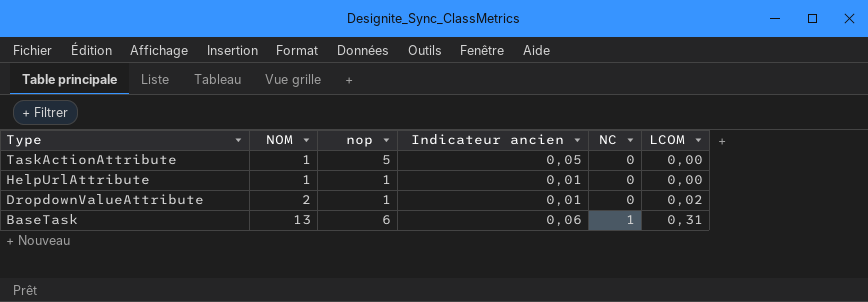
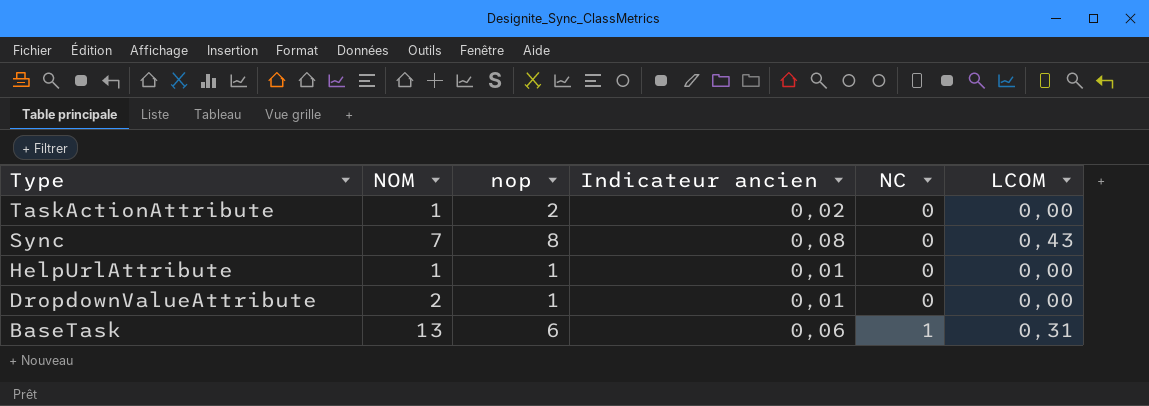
TaskActionAttribute | nop: 5 -> 2
TaskActionAttribute | Indicateur ancien: 0,05 -> 0,02
row Sync: none -> 7 | 8 | 0,08 | 0 | 0,43
DropdownValueAttribute | LCOM: 0,02 -> 0,00

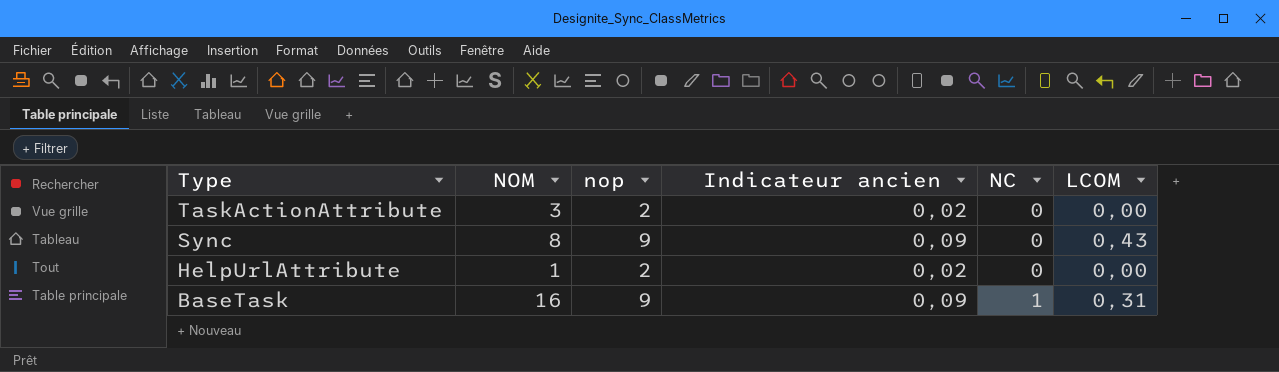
row DropdownValueAttribute: 2 | 1 | 0,01 | 0 | 0,00 -> none
TaskActionAttribute | NOM: 1 -> 3
Sync | NOM: 7 -> 8
Sync | nop: 8 -> 9
Sync | Indicateur ancien: 0,08 -> 0,09
HelpUrlAttribute | nop: 1 -> 2
HelpUrlAttribute | Indicateur ancien: 0,01 -> 0,02
BaseTask | NOM: 13 -> 16
BaseTask | nop: 6 -> 9
BaseTask | Indicateur ancien: 0,06 -> 0,09

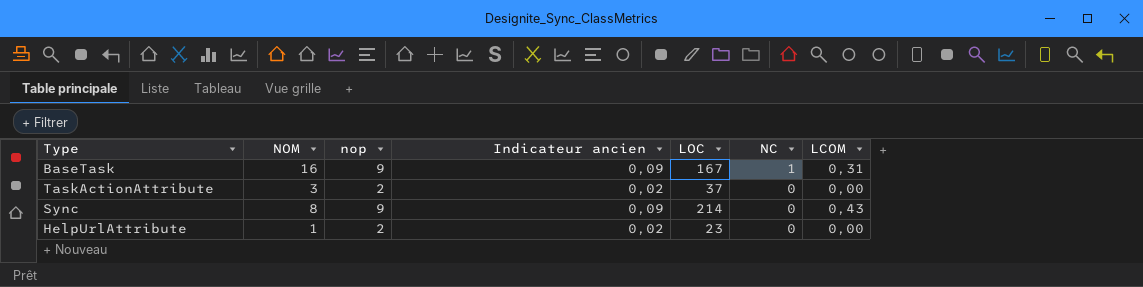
row order: Type descending -> NC descending
column LOC | position: none -> 5

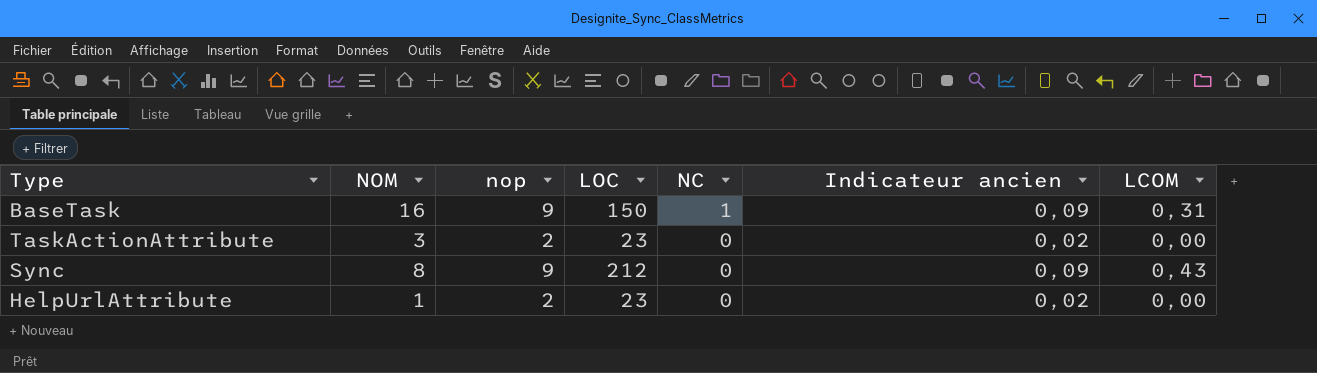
column Indicateur ancien | position: 4 -> 6
BaseTask | LOC: 167 -> 150
TaskActionAttribute | LOC: 37 -> 23
Sync | LOC: 214 -> 212

